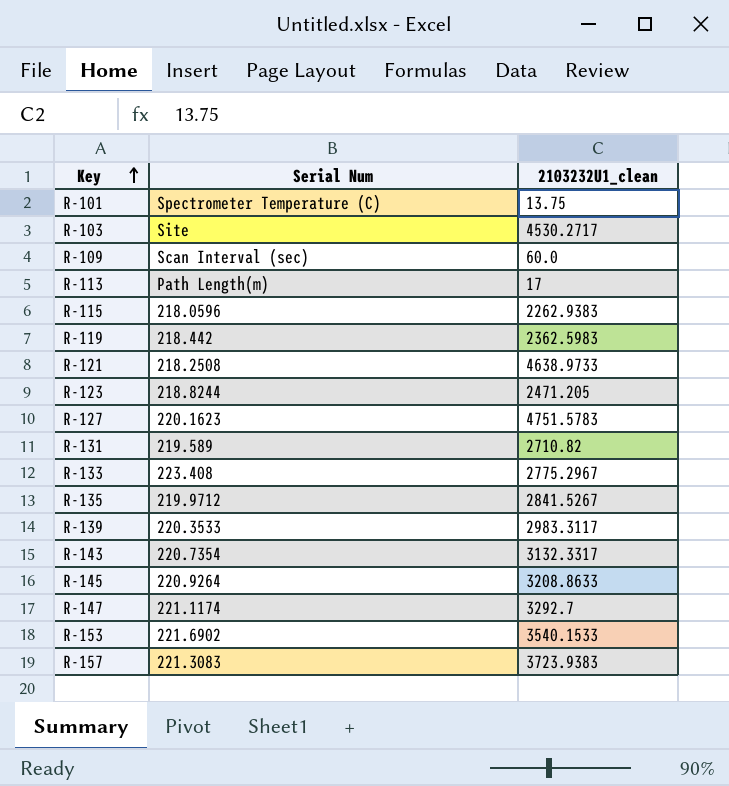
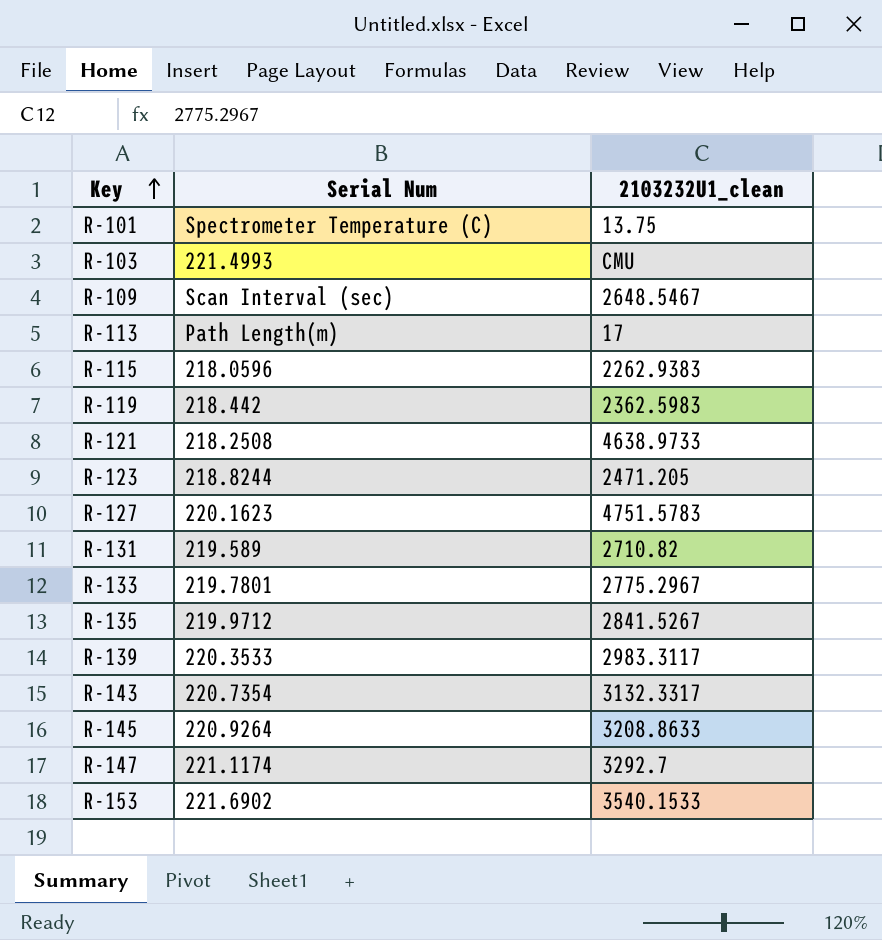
row R-157: 221.3083 | 3723.9383 -> none
R-103 | Serial Num: Site -> 221.4993
R-103 | 2103232U1_clean: 4530.2717 -> CMU
R-109 | 2103232U1_clean: 60.0 -> 2648.5467
R-133 | Serial Num: 223.408 -> 219.7801

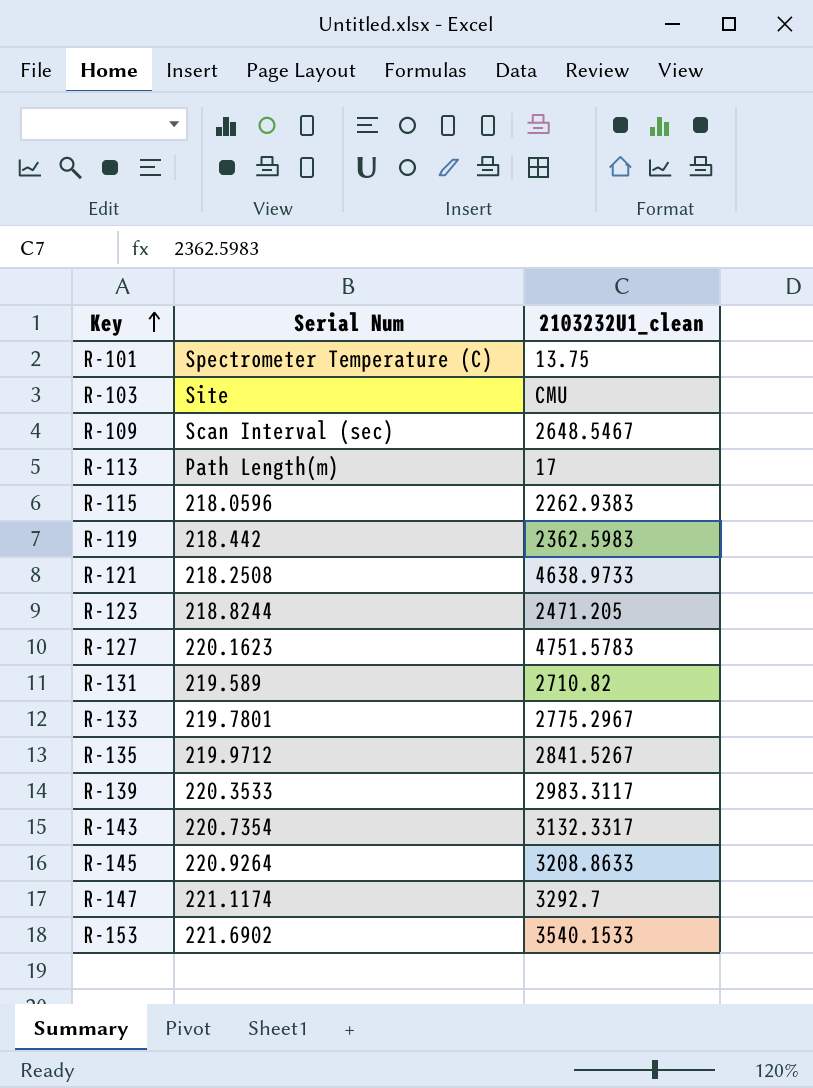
R-103 | Serial Num: 221.4993 -> Site

